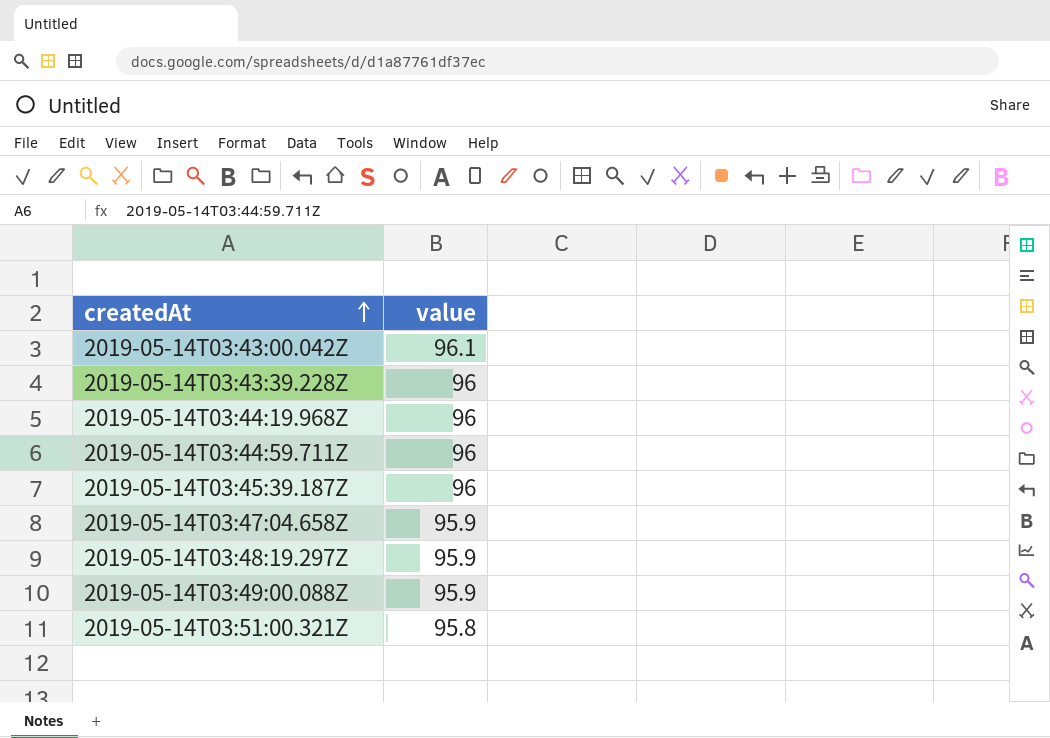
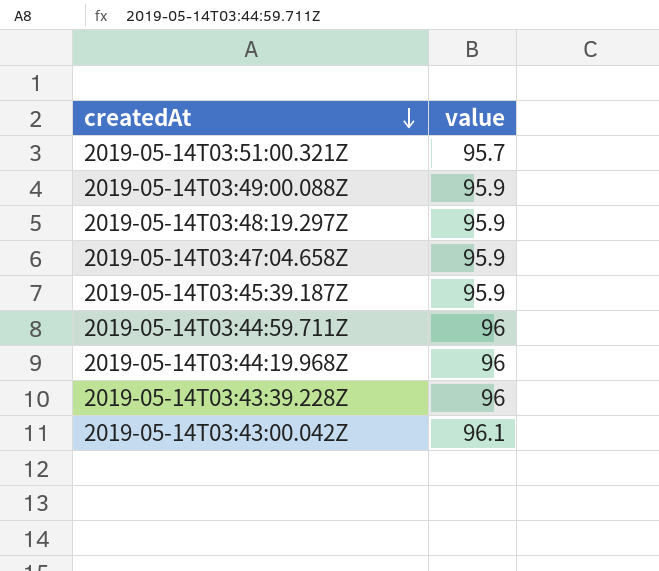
row order: createdAt ascending -> createdAt descending
2019-05-14T03:51:00.321Z | value: 95.8 -> 95.7
2019-05-14T03:45:39.187Z | value: 96 -> 95.9

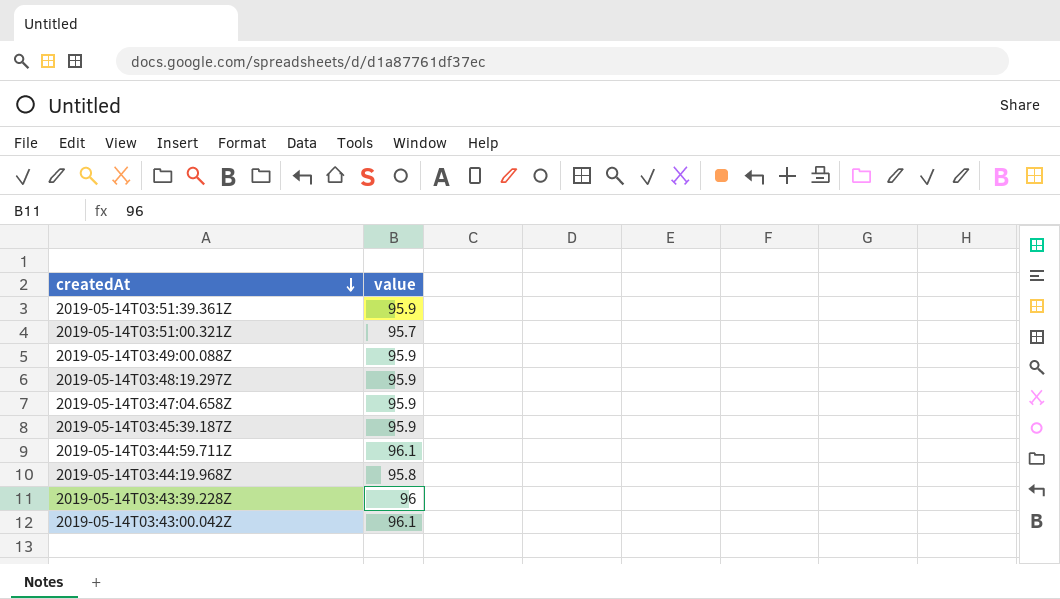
row 2019-05-14T03:51:39.361Z: none -> 95.9
2019-05-14T03:44:59.711Z | value: 96 -> 96.1
2019-05-14T03:44:19.968Z | value: 96 -> 95.8

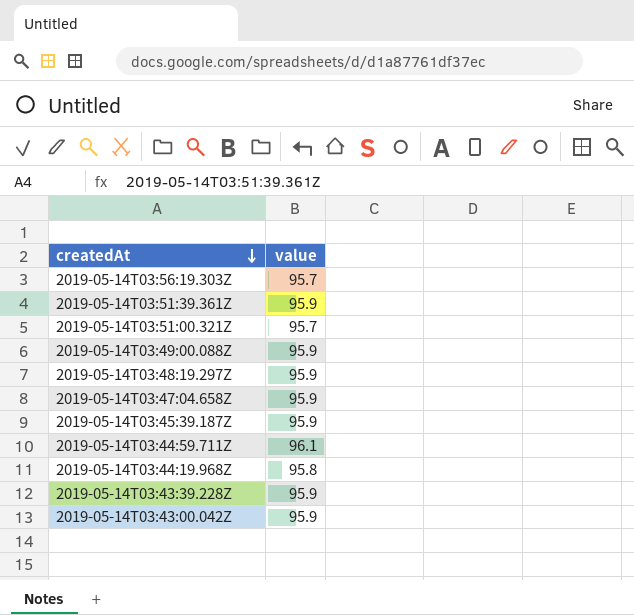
row 2019-05-14T03:56:19.303Z: none -> 95.7
2019-05-14T03:43:39.228Z | value: 96 -> 95.9
2019-05-14T03:43:00.042Z | value: 96.1 -> 95.9

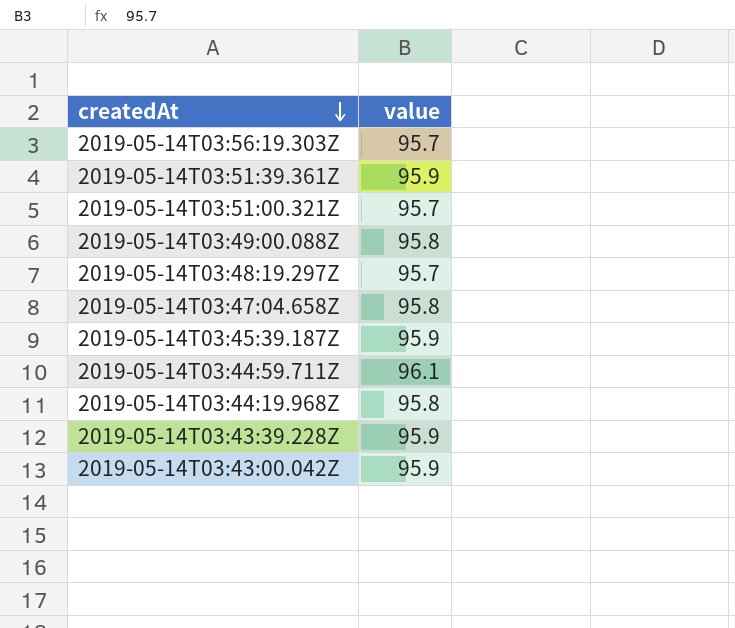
2019-05-14T03:49:00.088Z | value: 95.9 -> 95.8
2019-05-14T03:48:19.297Z | value: 95.9 -> 95.7
2019-05-14T03:47:04.658Z | value: 95.9 -> 95.8

